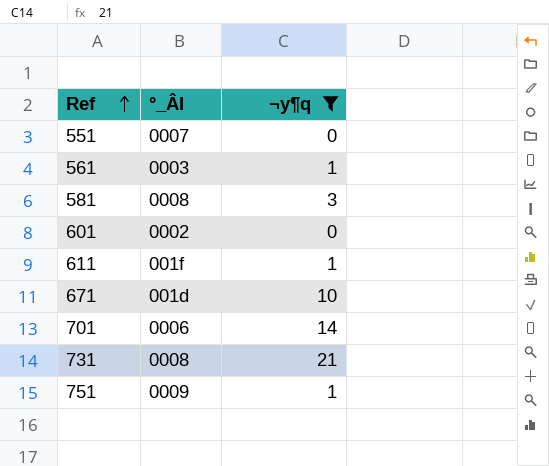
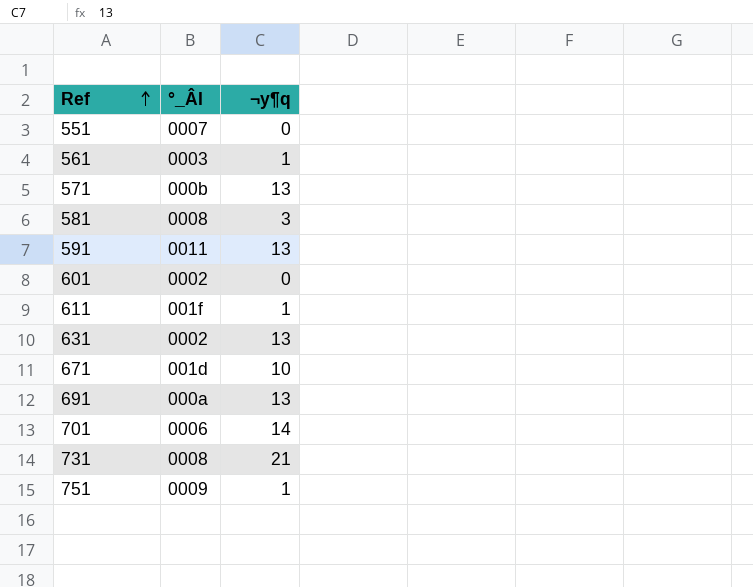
filter: ¬y¶q != 13 -> none

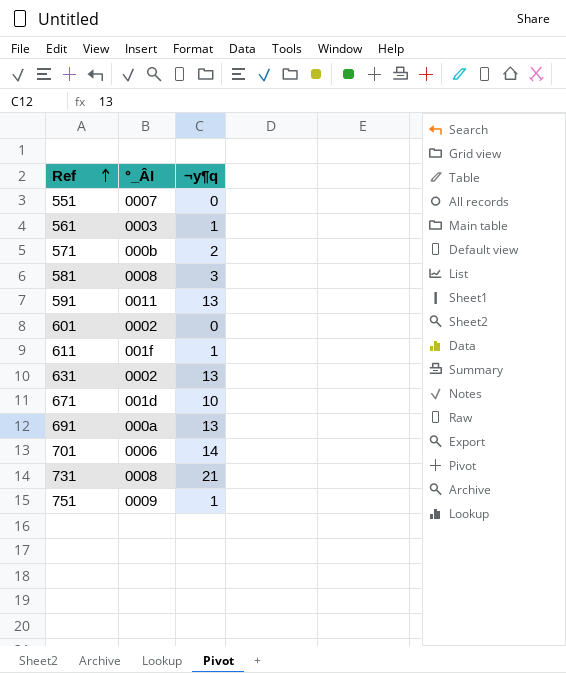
571 | ¬y¶q: 13 -> 2

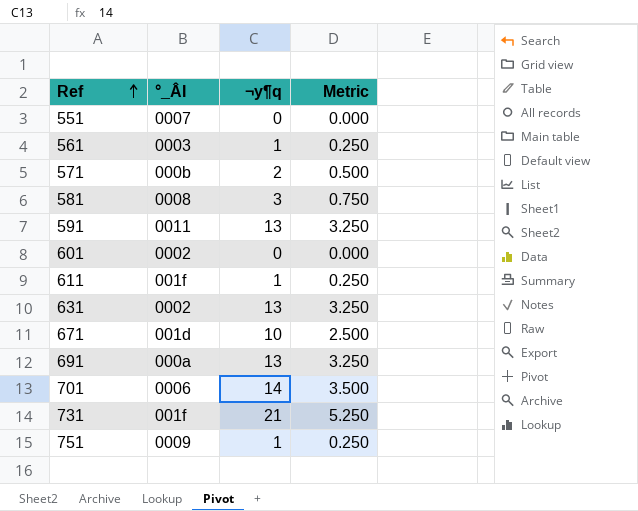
column Metric | formula: none -> [¬y¶q] * 0.25
731 | °_ÂI: 0008 -> 001f

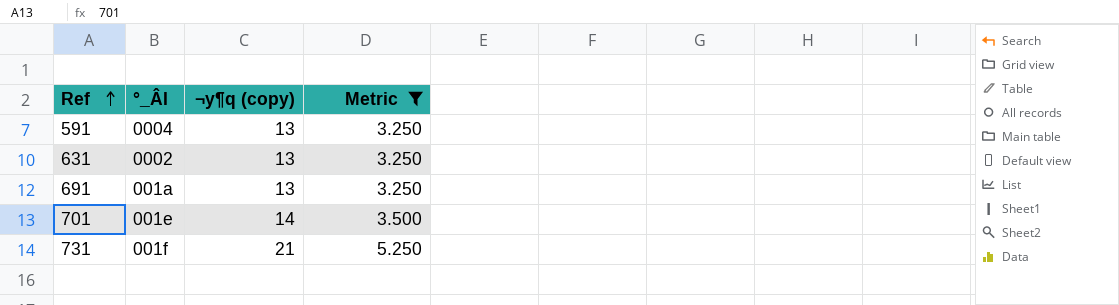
filter: none -> Metric >= 3.250
column name: ¬y¶q -> ¬y¶q (copy)
591 | °_ÂI: 0011 -> 0004
691 | °_ÂI: 000a -> 001a
701 | °_ÂI: 0006 -> 001e

